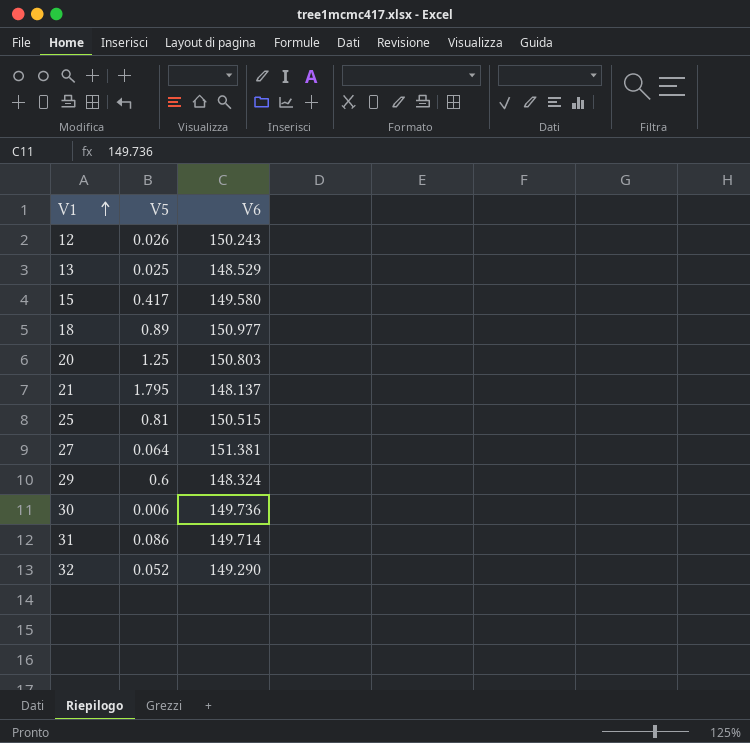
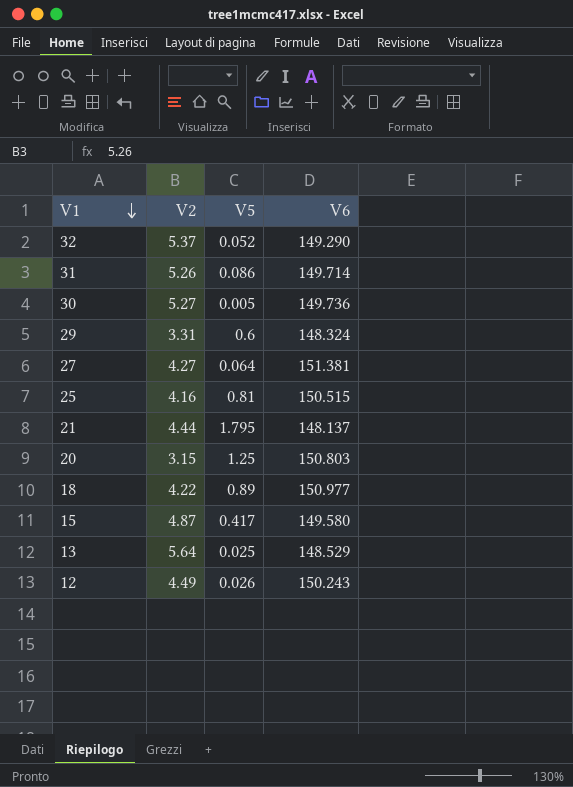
row order: V1 ascending -> V1 descending
column V2 | position: none -> 2
30 | V5: 0.006 -> 0.005

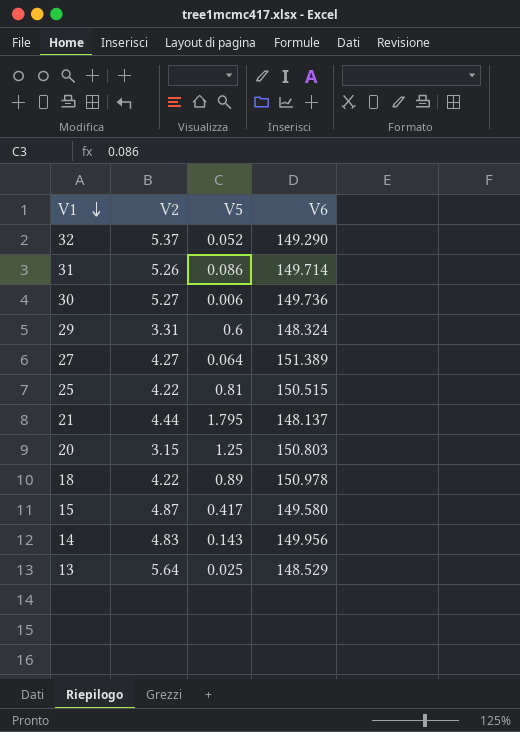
row 12: 4.49 | 0.026 | 150.243 -> none
30 | V5: 0.005 -> 0.006
27 | V6: 151.381 -> 151.389
25 | V2: 4.16 -> 4.22
18 | V6: 150.977 -> 150.978
row 14: none -> 4.83 | 0.143 | 149.956

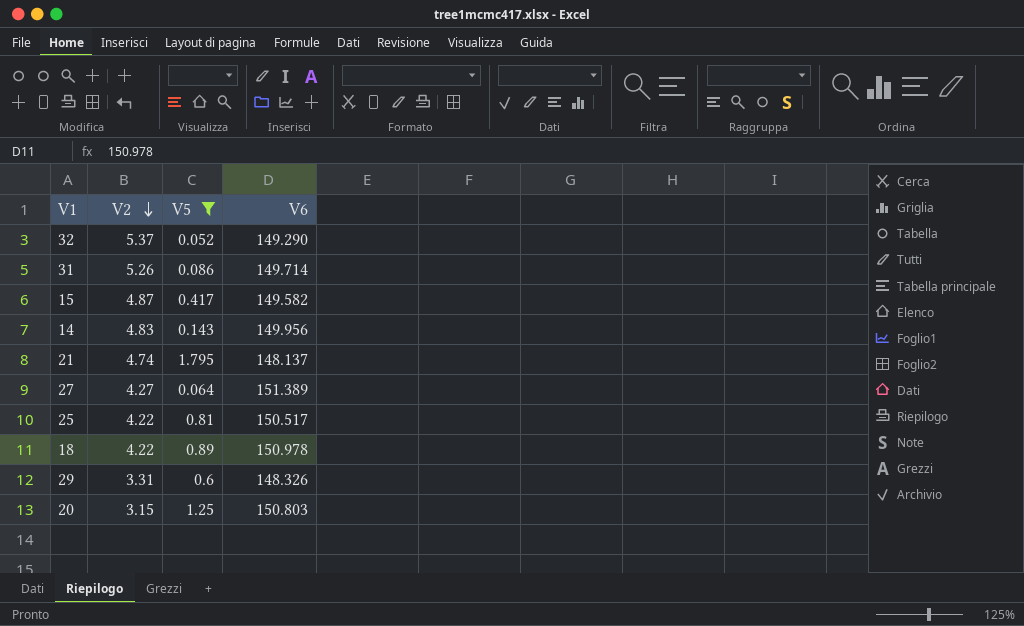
filter: none -> V5 >= 0.052
row order: V1 descending -> V2 descending
15 | V6: 149.580 -> 149.582
21 | V2: 4.44 -> 4.74
25 | V6: 150.515 -> 150.517
29 | V6: 148.324 -> 148.326

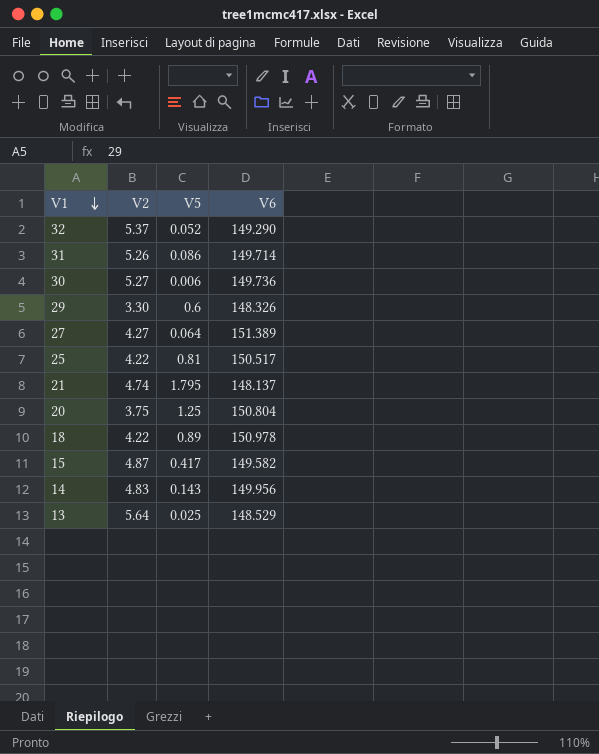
filter: V5 >= 0.052 -> none
row order: V2 descending -> V1 descending
29 | V2: 3.31 -> 3.30
20 | V2: 3.15 -> 3.75
20 | V6: 150.803 -> 150.804

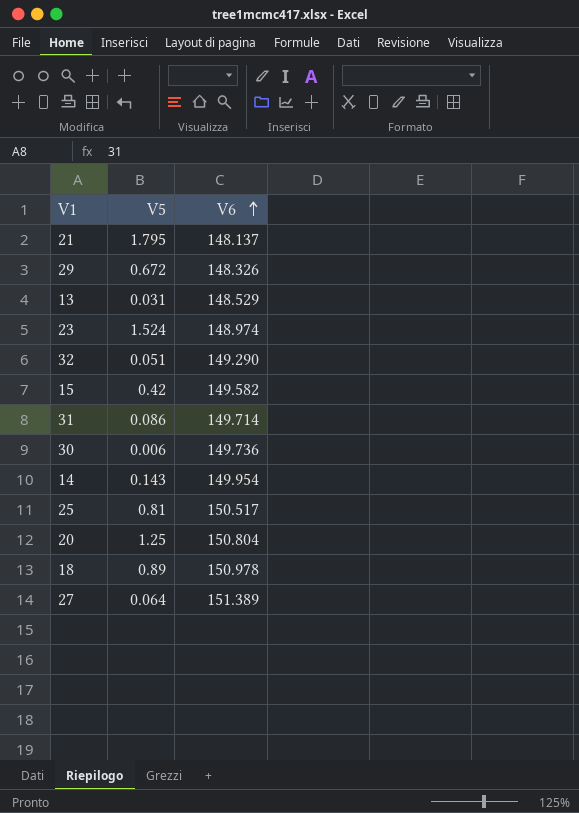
row order: V1 descending -> V6 ascending
column V2 | position: 2 -> none
29 | V5: 0.6 -> 0.672
13 | V5: 0.025 -> 0.031
row 23: none -> 1.524 | 148.974
32 | V5: 0.052 -> 0.051
15 | V5: 0.417 -> 0.42
14 | V6: 149.956 -> 149.954

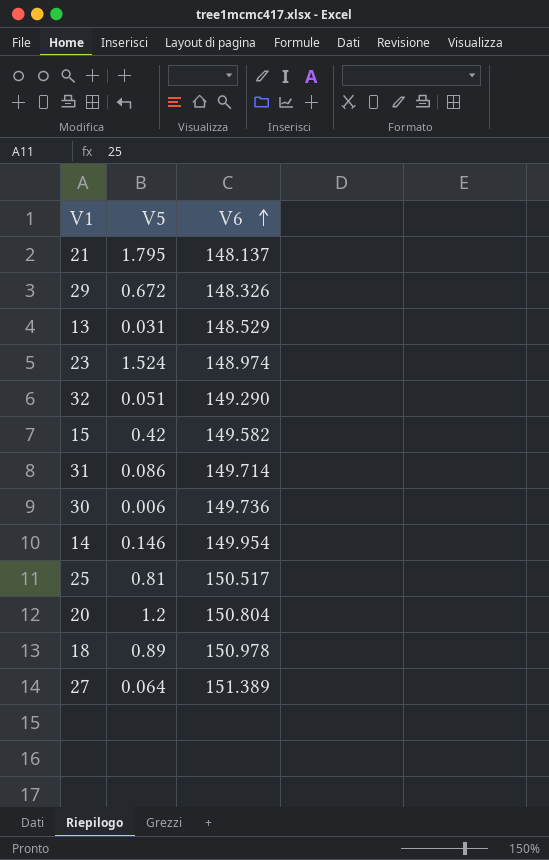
14 | V5: 0.143 -> 0.146
20 | V5: 1.25 -> 1.2

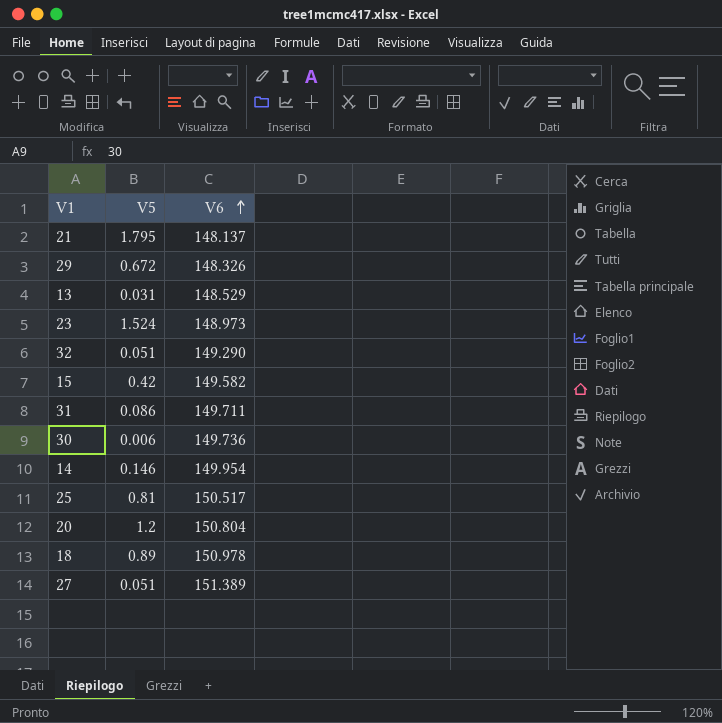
23 | V6: 148.974 -> 148.973
31 | V6: 149.714 -> 149.711
27 | V5: 0.064 -> 0.051

